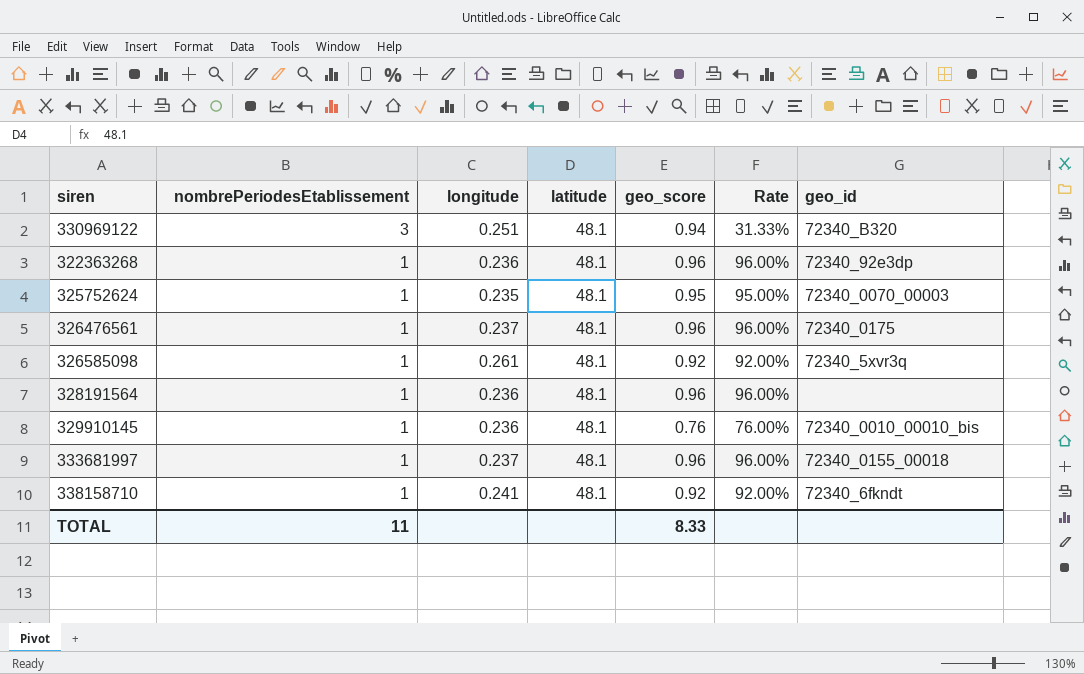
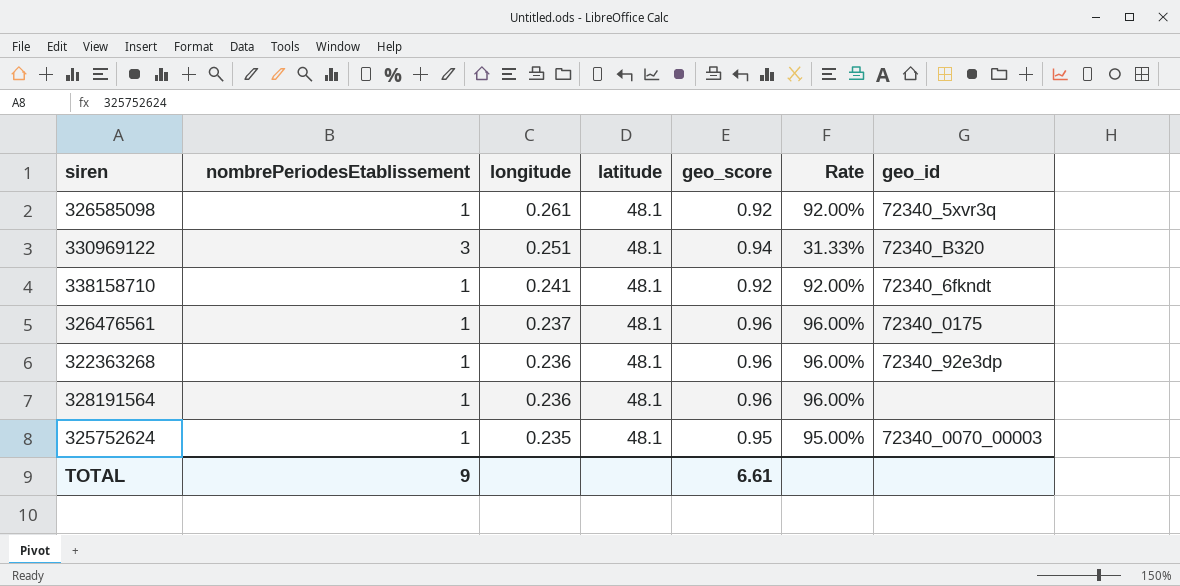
row order: nombrePeriodesEtablissement descending -> longitude descending
row 329910145: 1 | 0.236 | 48.1 | 0.76 | 76.00% | 72340_0010_00010_bis -> none
row 333681997: 1 | 0.237 | 48.1 | 0.96 | 96.00% | 72340_0155_00018 -> none
TOTAL | nombrePeriodesEtablissement: 11 -> 9
TOTAL | geo_score: 8.33 -> 6.61

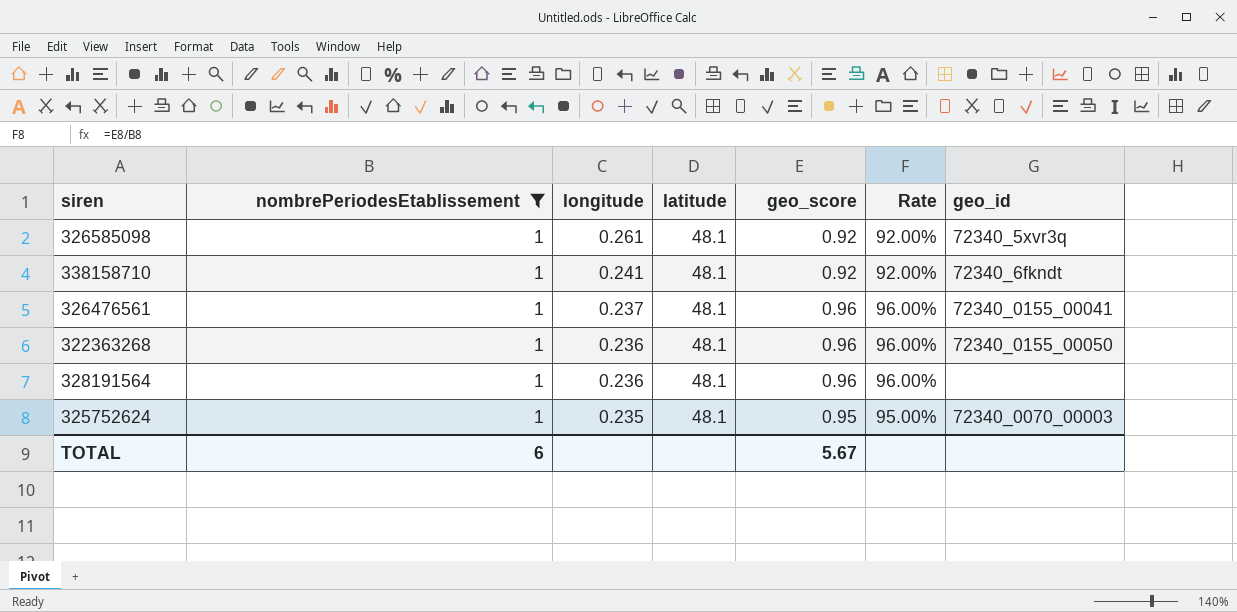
filter: none -> nombrePeriodesEtablissement = 1
326476561 | geo_id: 72340_0175 -> 72340_0155_00041
322363268 | geo_id: 72340_92e3dp -> 72340_0155_00050
TOTAL | nombrePeriodesEtablissement: 9 -> 6
TOTAL | geo_score: 6.61 -> 5.67

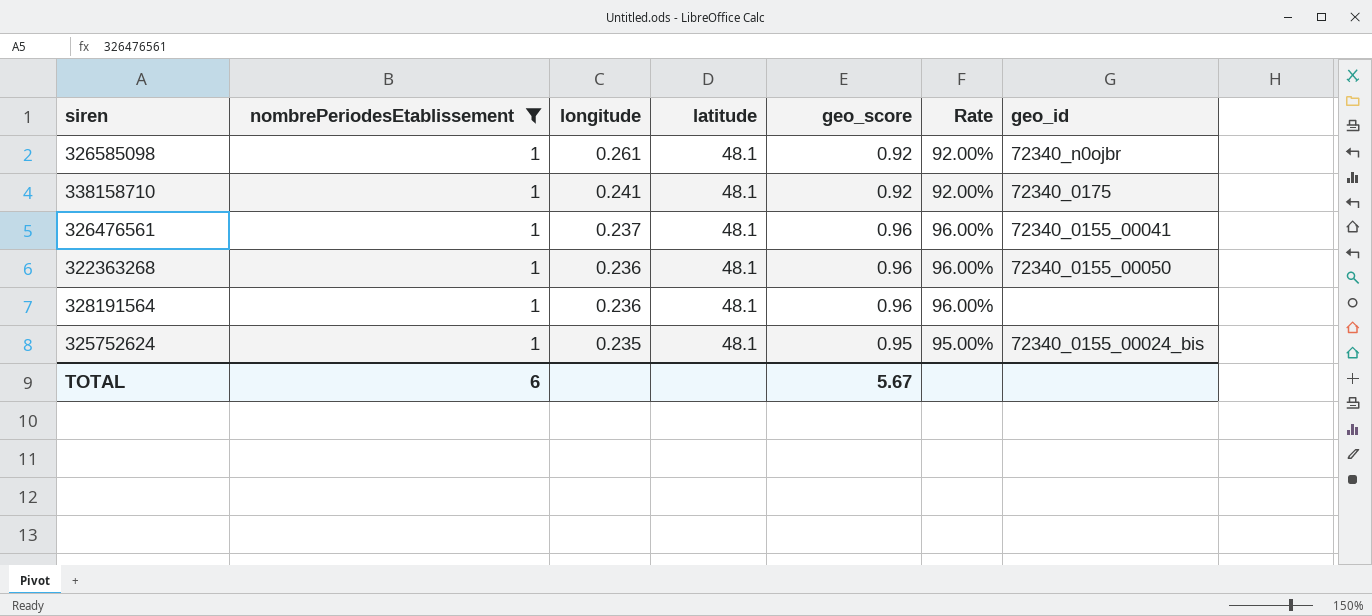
326585098 | geo_id: 72340_5xvr3q -> 72340_n0ojbr
338158710 | geo_id: 72340_6fkndt -> 72340_0175
325752624 | geo_id: 72340_0070_00003 -> 72340_0155_00024_bis

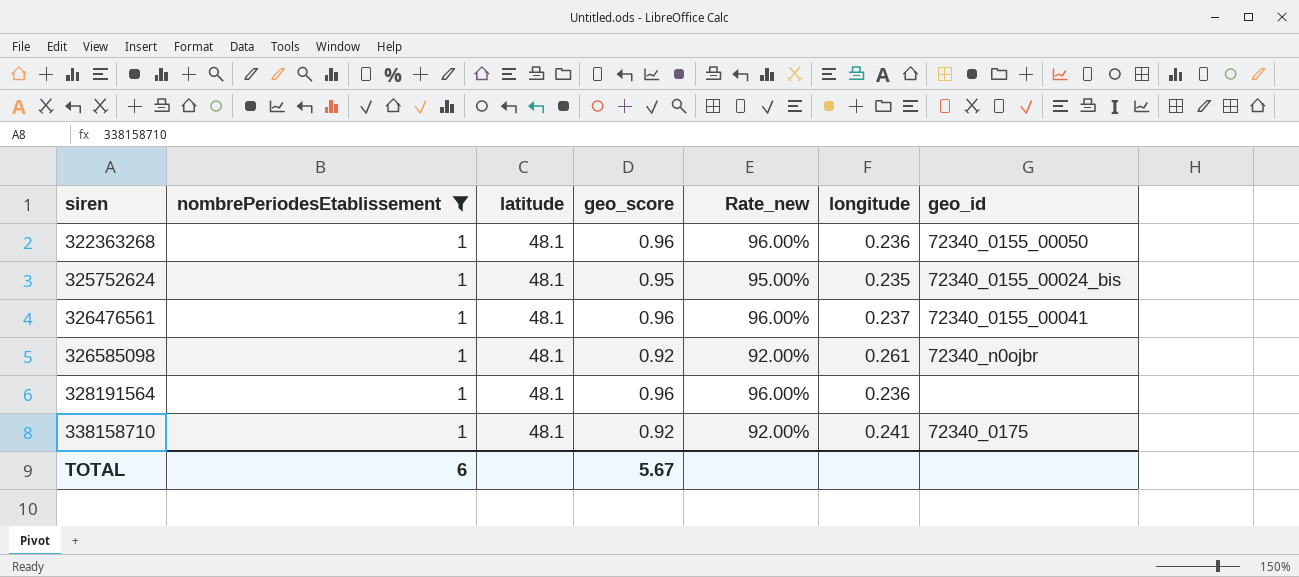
row order: longitude descending -> siren ascending
column name: Rate -> Rate_new
column longitude | position: 3 -> 6

